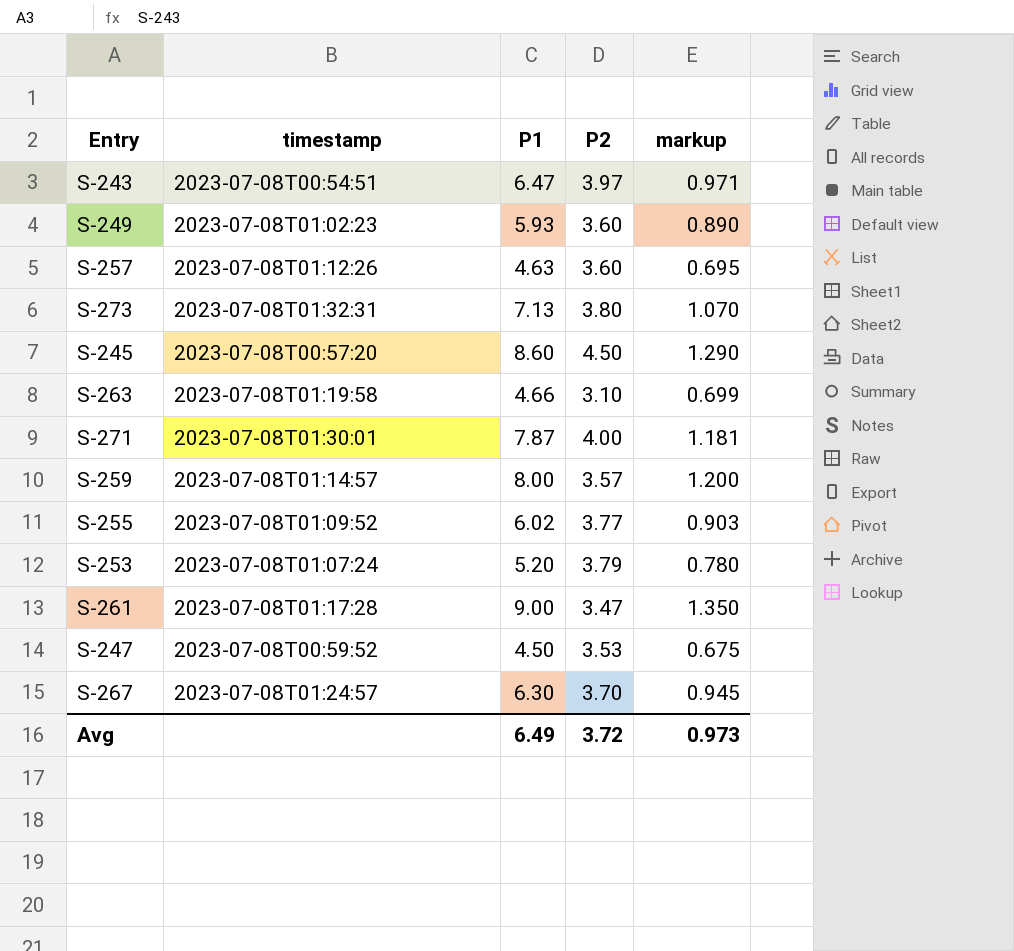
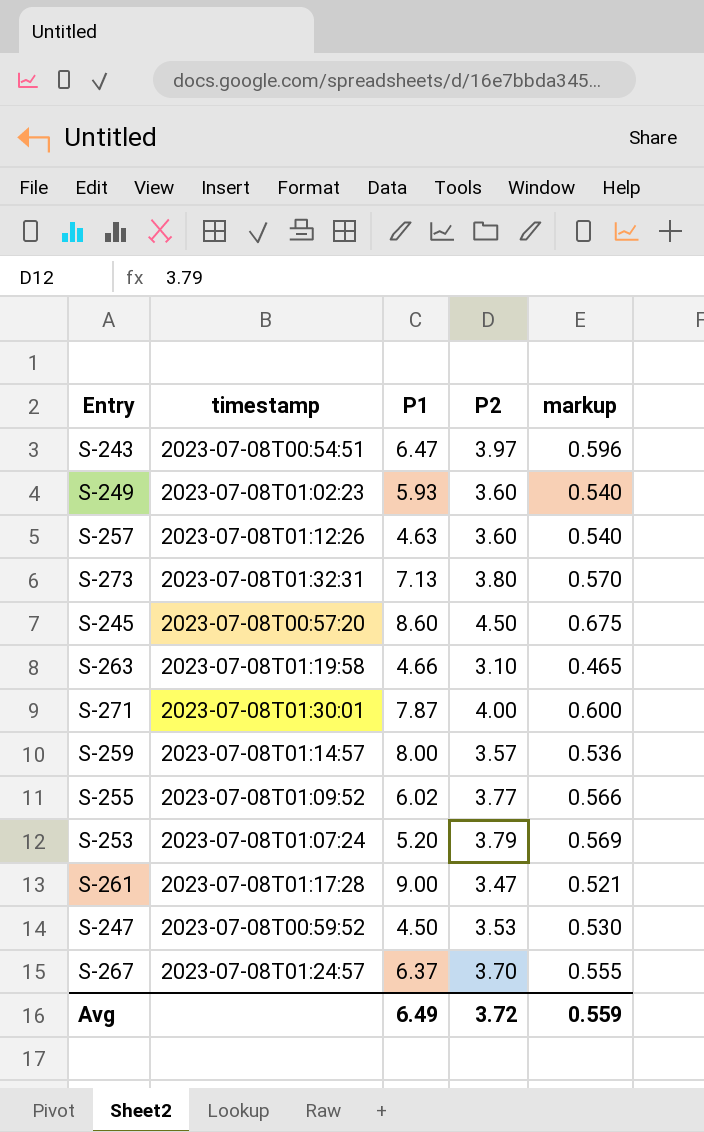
column markup | formula: [P1] * 0.15 -> [P2] * 0.15
S-267 | P1: 6.30 -> 6.37
Avg | markup: 0.973 -> 0.559

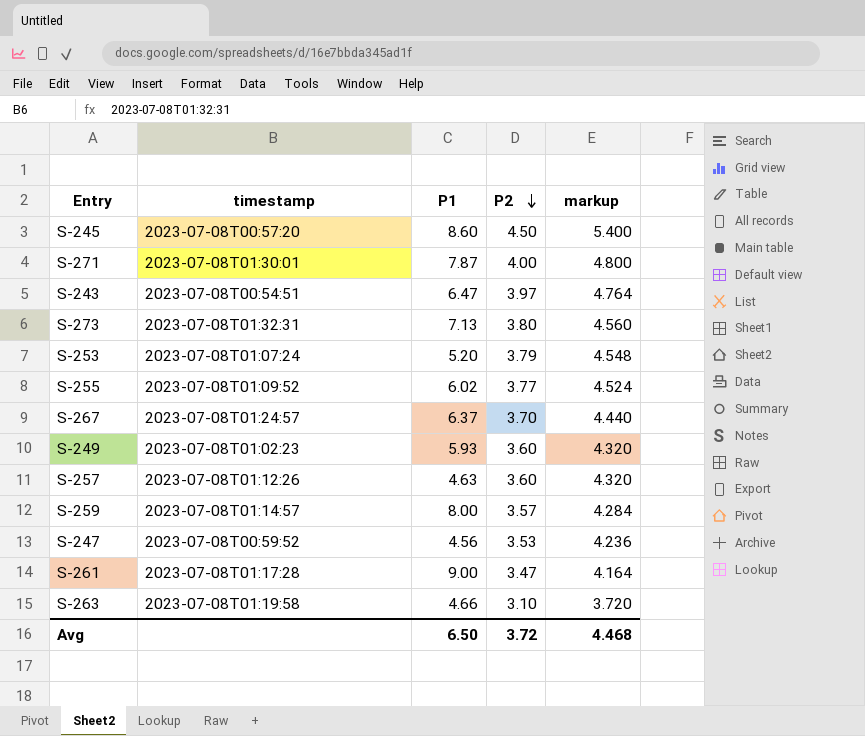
row order: none -> P2 descending
column markup | formula: [P2] * 0.15 -> [P2] * 1.2
S-247 | P1: 4.50 -> 4.56
Avg | P1: 6.49 -> 6.50
Avg | markup: 0.559 -> 4.468

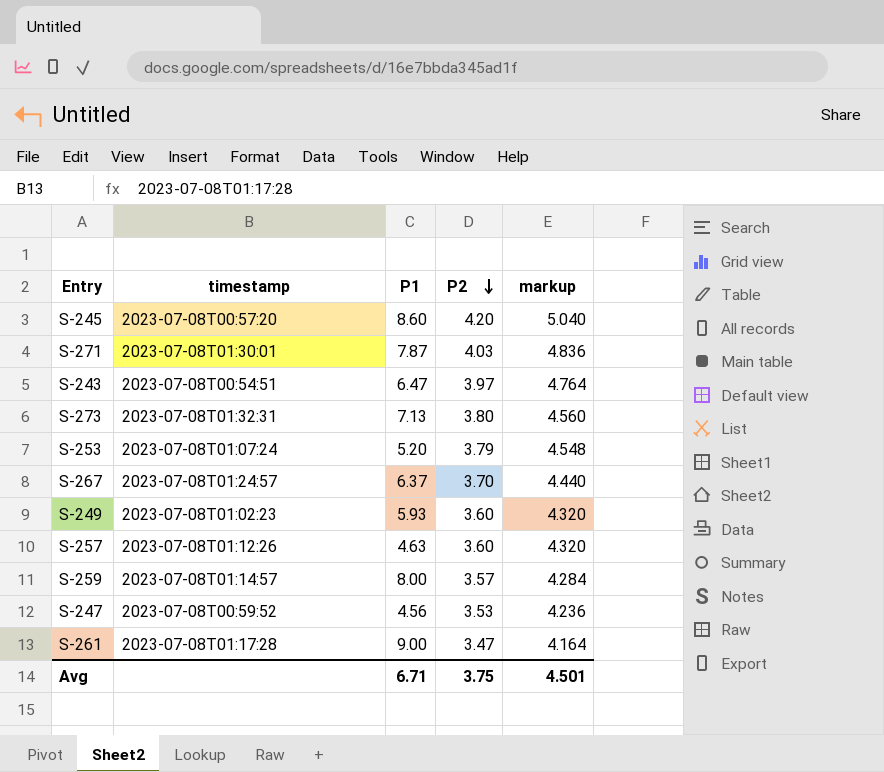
row S-255: 2023-07-08T01:09:52 | 6.02 | 3.77 | 4.524 -> none
row S-263: 2023-07-08T01:19:58 | 4.66 | 3.10 | 3.720 -> none
S-245 | P2: 4.50 -> 4.20
S-245 | markup: 5.400 -> 5.040
S-271 | P2: 4.00 -> 4.03
S-271 | markup: 4.800 -> 4.836
Avg | P1: 6.50 -> 6.71
Avg | P2: 3.72 -> 3.75
Avg | markup: 4.468 -> 4.501

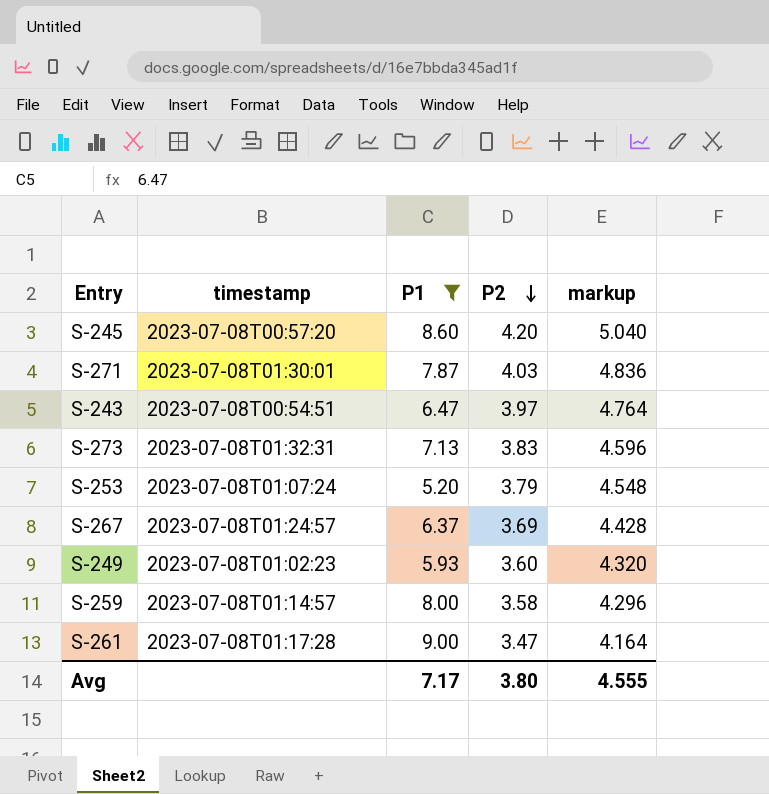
filter: none -> P1 >= 5.20
S-273 | P2: 3.80 -> 3.83
S-273 | markup: 4.560 -> 4.596
S-267 | P2: 3.70 -> 3.69
S-267 | markup: 4.440 -> 4.428
S-259 | P2: 3.57 -> 3.58
S-259 | markup: 4.284 -> 4.296
Avg | P1: 6.71 -> 7.17
Avg | P2: 3.75 -> 3.80
Avg | markup: 4.501 -> 4.555

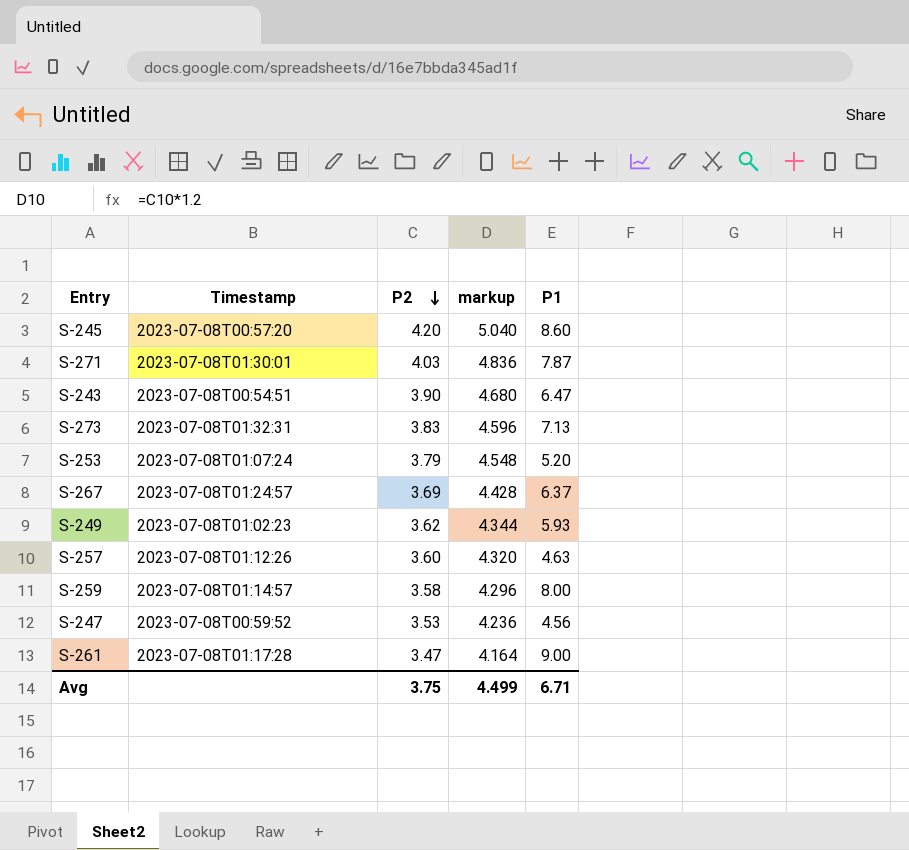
filter: P1 >= 5.20 -> none
column name: timestamp -> Timestamp
column P1 | position: 3 -> 5
S-243 | P2: 3.97 -> 3.90
S-243 | markup: 4.764 -> 4.680
S-249 | P2: 3.60 -> 3.62
S-249 | markup: 4.320 -> 4.344
Avg | P2: 3.80 -> 3.75
Avg | markup: 4.555 -> 4.499
Avg | P1: 7.17 -> 6.71

